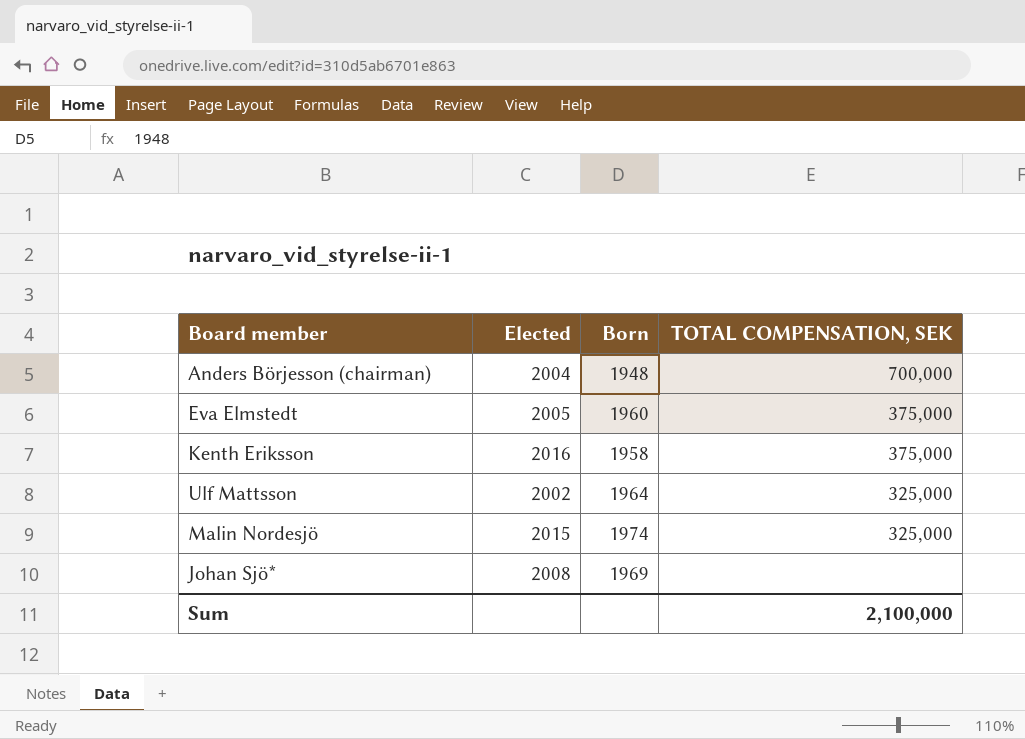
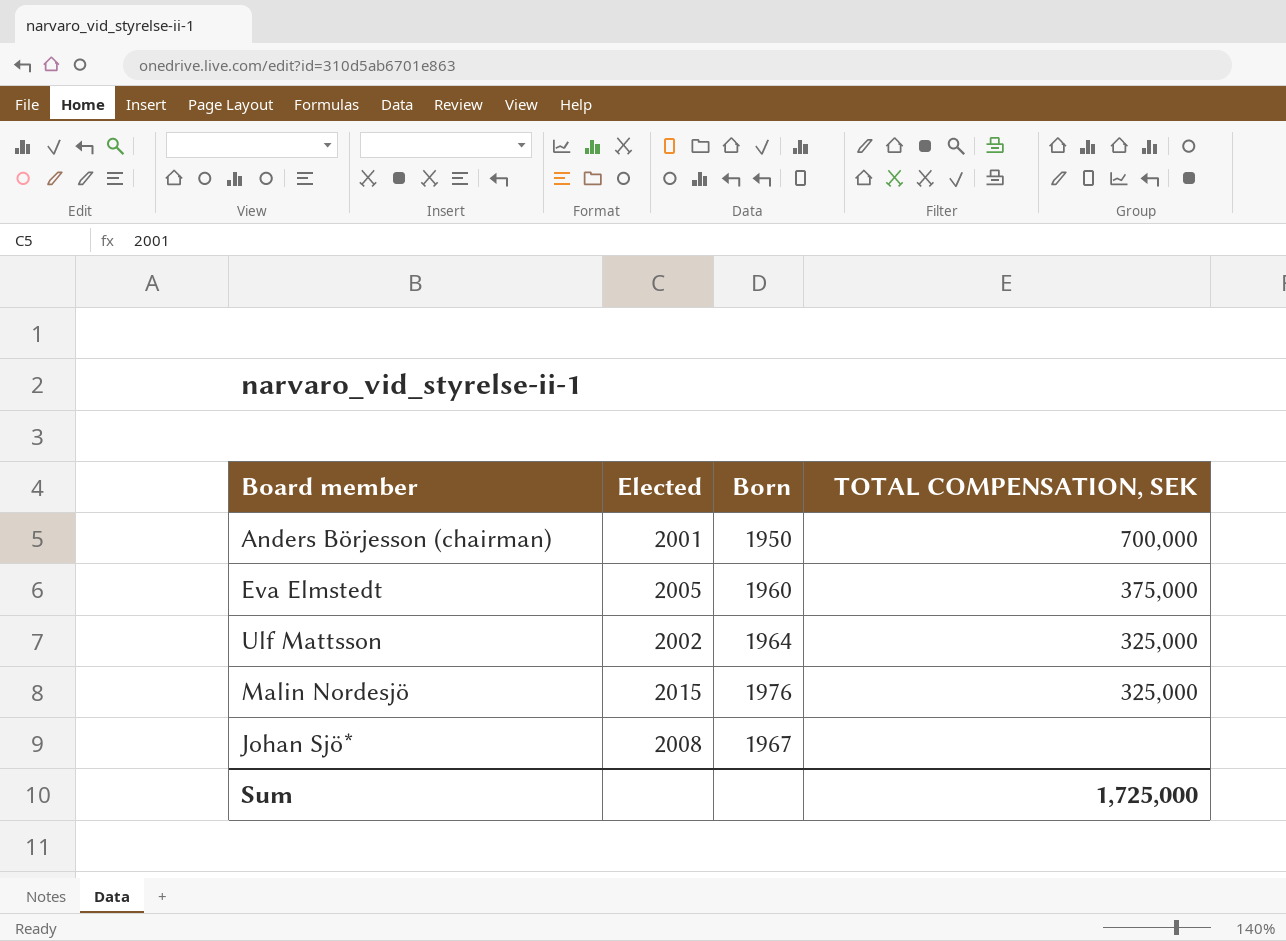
row Kenth Eriksson: 2016 | 1958 | 375,000 -> none
Anders Börjesson (chairman) | Elected: 2004 -> 2001
Anders Börjesson (chairman) | Born: 1948 -> 1950
Malin Nordesjö | Born: 1974 -> 1976
Johan Sjö* | Born: 1969 -> 1967
Sum | TOTAL COMPENSATION, SEK: 2,100,000 -> 1,725,000

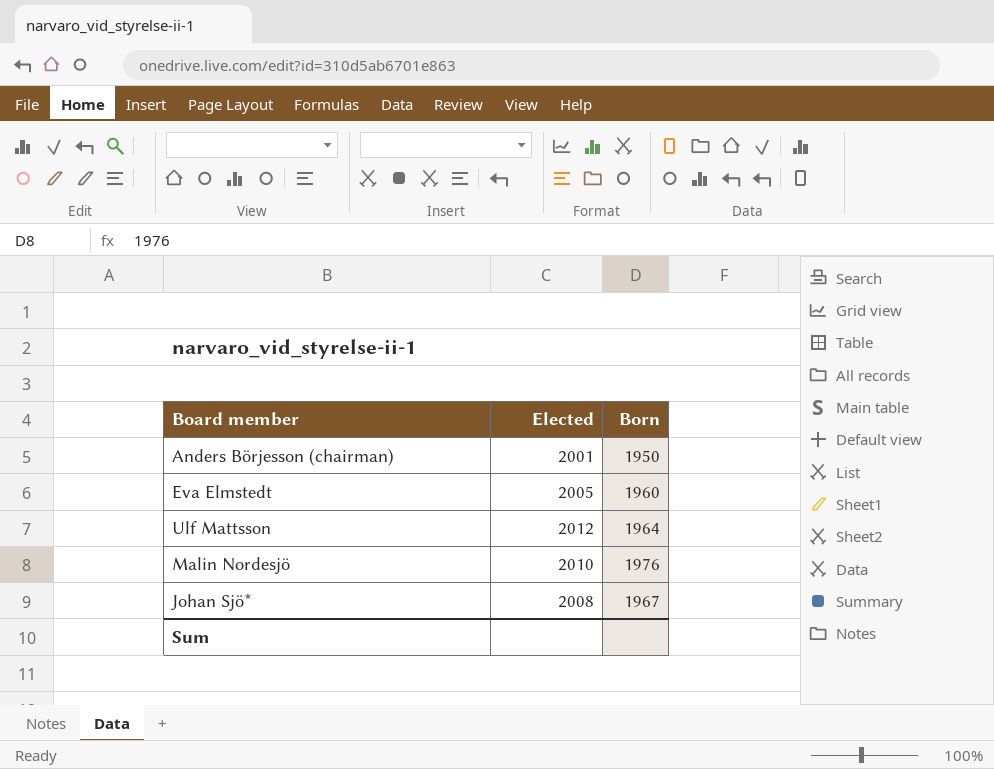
column TOTAL COMPENSATION, SEK | position: 4 -> none
Ulf Mattsson | Elected: 2002 -> 2012
Malin Nordesjö | Elected: 2015 -> 2010

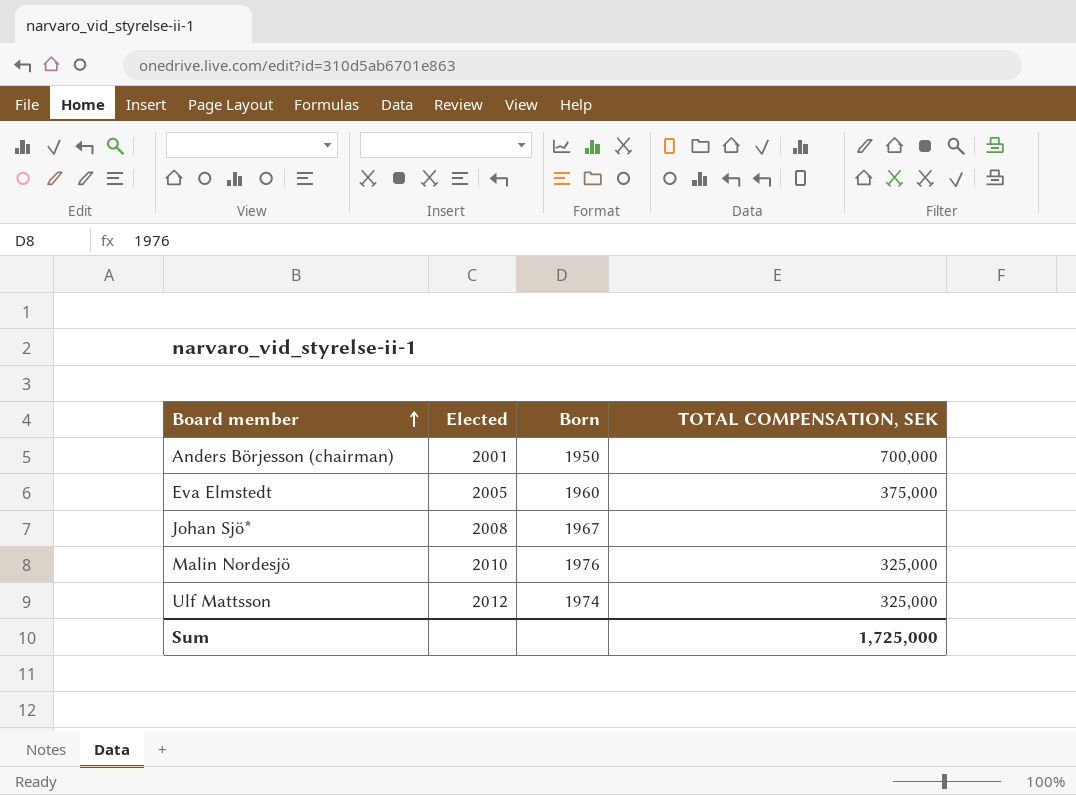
row order: none -> Board member ascending
column TOTAL COMPENSATION, SEK | position: none -> 4
Ulf Mattsson | Born: 1964 -> 1974

